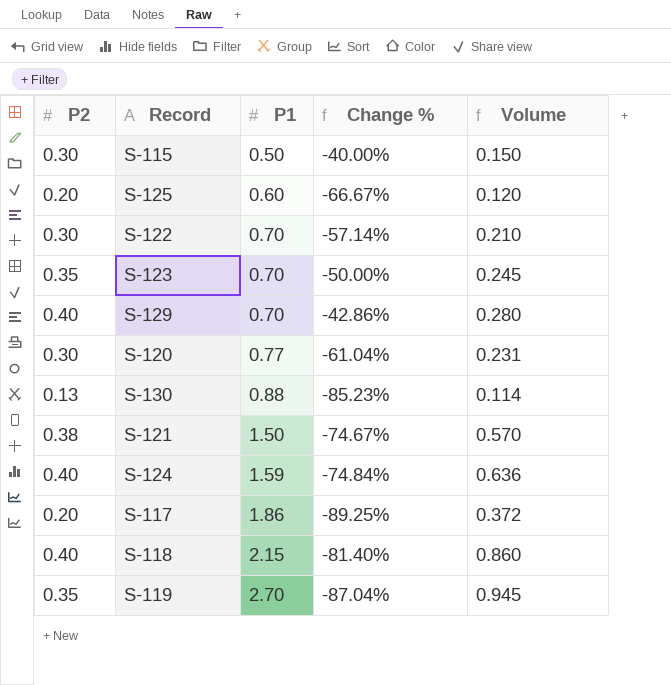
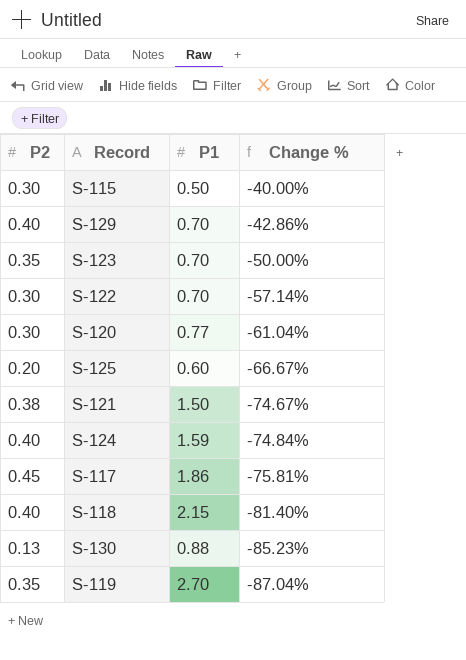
row order: P1 ascending -> Change % descending
column Volume | formula: [P2] * [P1] -> none
S-117 | P2: 0.20 -> 0.45
S-117 | Change %: -89.25% -> -75.81%

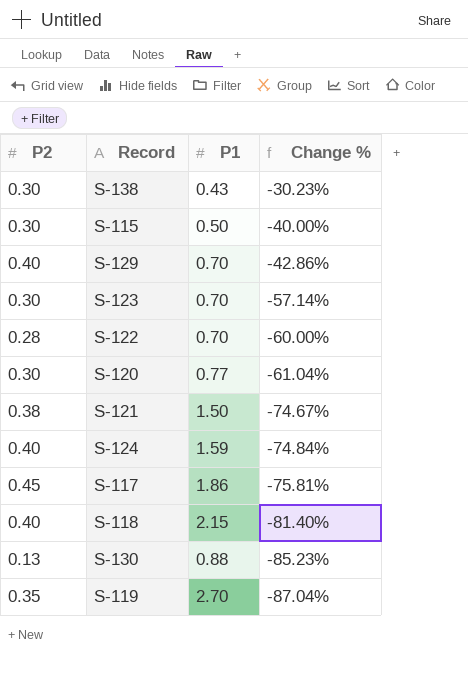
row S-125: 0.20 | 0.60 | -66.67% -> none
row S-138: none -> 0.30 | 0.43 | -30.23%
S-123 | P2: 0.35 -> 0.30
S-123 | Change %: -50.00% -> -57.14%
S-122 | P2: 0.30 -> 0.28
S-122 | Change %: -57.14% -> -60.00%

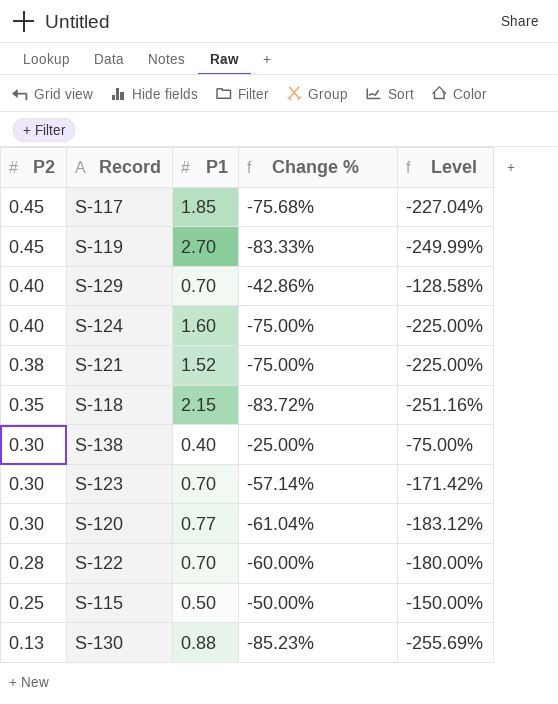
row order: Change % descending -> P2 descending
column Level | formula: none -> [Change %] * 3
S-117 | P1: 1.86 -> 1.85
S-117 | Change %: -75.81% -> -75.68%
S-119 | P2: 0.35 -> 0.45
S-119 | Change %: -87.04% -> -83.33%
S-124 | P1: 1.59 -> 1.60
S-124 | Change %: -74.84% -> -75.00%
S-121 | P1: 1.50 -> 1.52
S-121 | Change %: -74.67% -> -75.00%
S-118 | P2: 0.40 -> 0.35
S-118 | Change %: -81.40% -> -83.72%
S-138 | P1: 0.43 -> 0.40
S-138 | Change %: -30.23% -> -25.00%
S-115 | P2: 0.30 -> 0.25
S-115 | Change %: -40.00% -> -50.00%

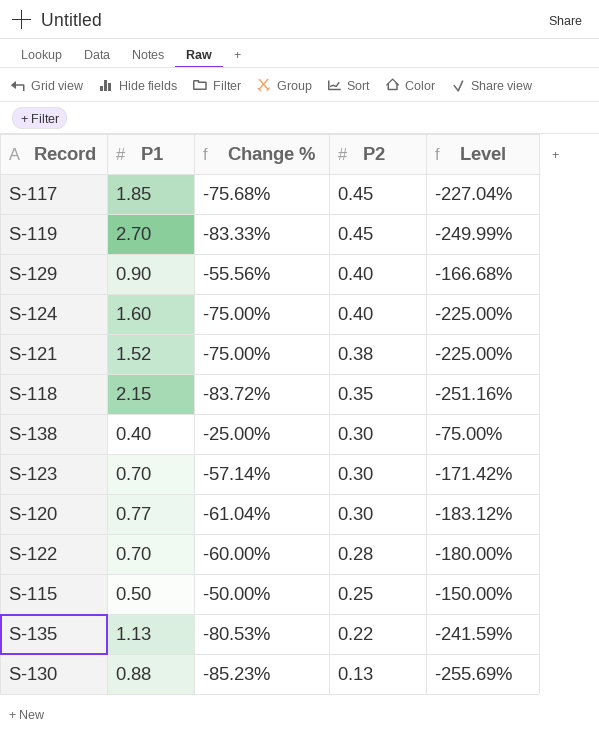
column P2 | position: 1 -> 4
S-129 | P1: 0.70 -> 0.90
S-129 | Change %: -42.86% -> -55.56%
S-129 | Level: -128.58% -> -166.68%
row S-135: none -> 1.13 | -80.53% | 0.22 | -241.59%

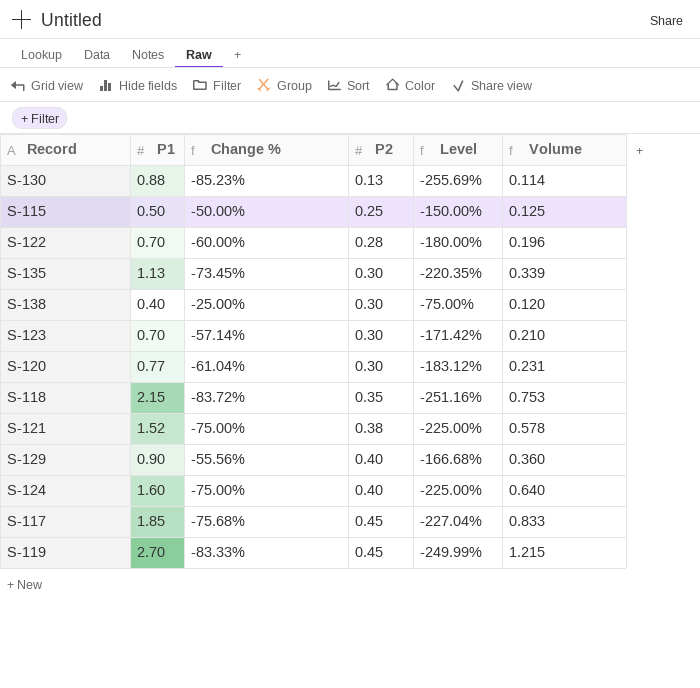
row order: P2 descending -> P2 ascending
column Volume | formula: none -> [P1] * [P2]
S-135 | Change %: -80.53% -> -73.45%
S-135 | P2: 0.22 -> 0.30
S-135 | Level: -241.59% -> -220.35%

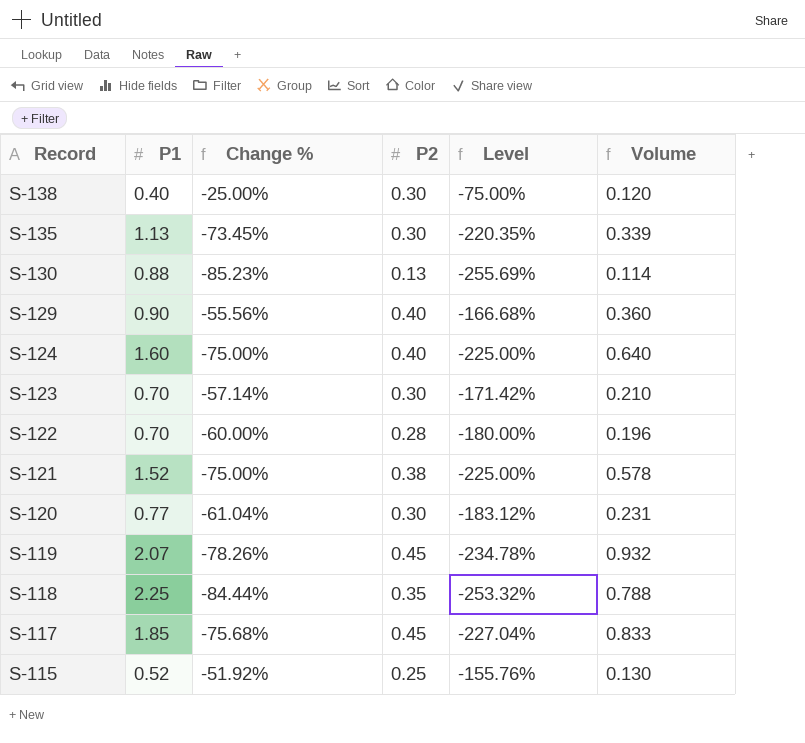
row order: P2 ascending -> Record descending
S-119 | P1: 2.70 -> 2.07
S-119 | Change %: -83.33% -> -78.26%
S-119 | Level: -249.99% -> -234.78%
S-119 | Volume: 1.215 -> 0.932
S-118 | P1: 2.15 -> 2.25
S-118 | Change %: -83.72% -> -84.44%
S-118 | Level: -251.16% -> -253.32%
S-118 | Volume: 0.753 -> 0.788
S-115 | P1: 0.50 -> 0.52
S-115 | Change %: -50.00% -> -51.92%
S-115 | Level: -150.00% -> -155.76%
S-115 | Volume: 0.125 -> 0.130

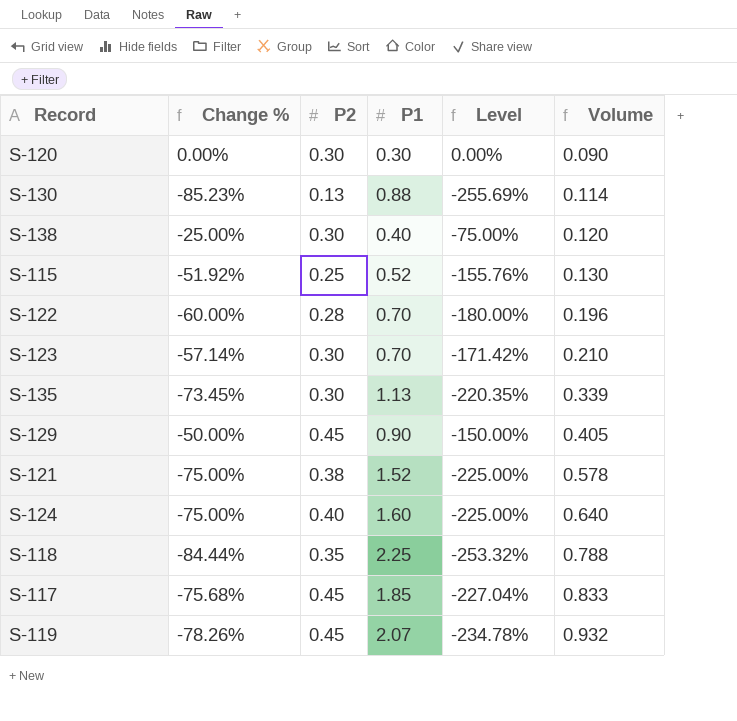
row order: Record descending -> Volume ascending
column P1 | position: 2 -> 4
S-120 | Change %: -61.04% -> 0.00%
S-120 | P1: 0.77 -> 0.30
S-120 | Level: -183.12% -> 0.00%
S-120 | Volume: 0.231 -> 0.090
S-129 | Change %: -55.56% -> -50.00%
S-129 | P2: 0.40 -> 0.45
S-129 | Level: -166.68% -> -150.00%
S-129 | Volume: 0.360 -> 0.405

